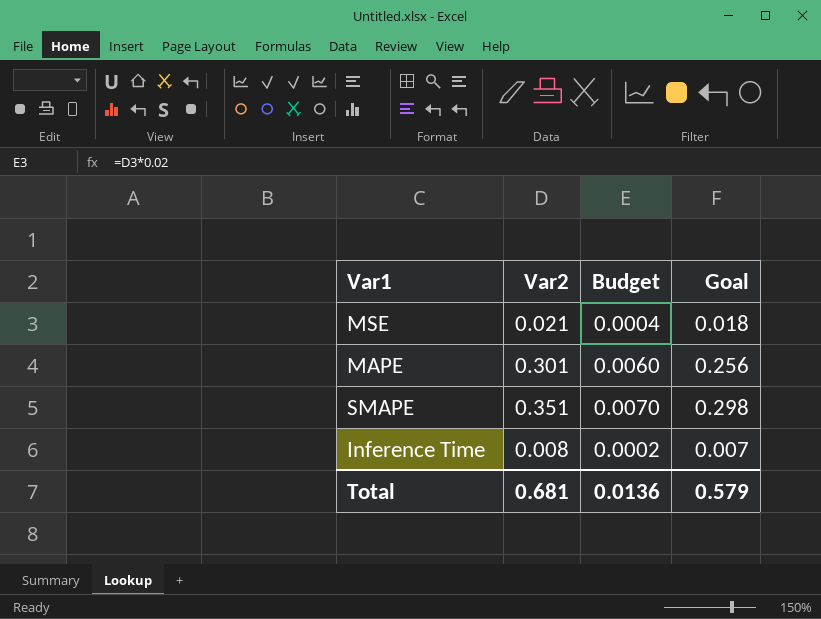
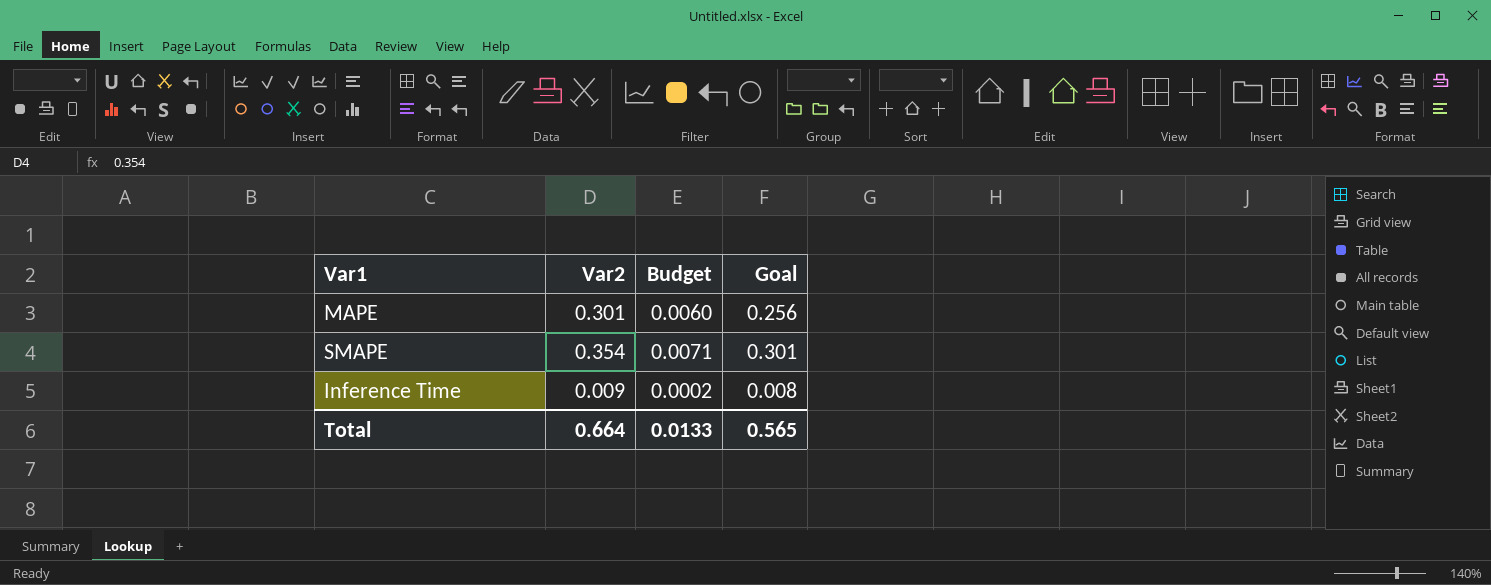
row MSE: 0.021 | 0.0004 | 0.018 -> none
SMAPE | Var2: 0.351 -> 0.354
SMAPE | Budget: 0.0070 -> 0.0071
SMAPE | Goal: 0.298 -> 0.301
Inference Time | Var2: 0.008 -> 0.009
Inference Time | Goal: 0.007 -> 0.008
Total | Var2: 0.681 -> 0.664
Total | Budget: 0.0136 -> 0.0133
Total | Goal: 0.579 -> 0.565

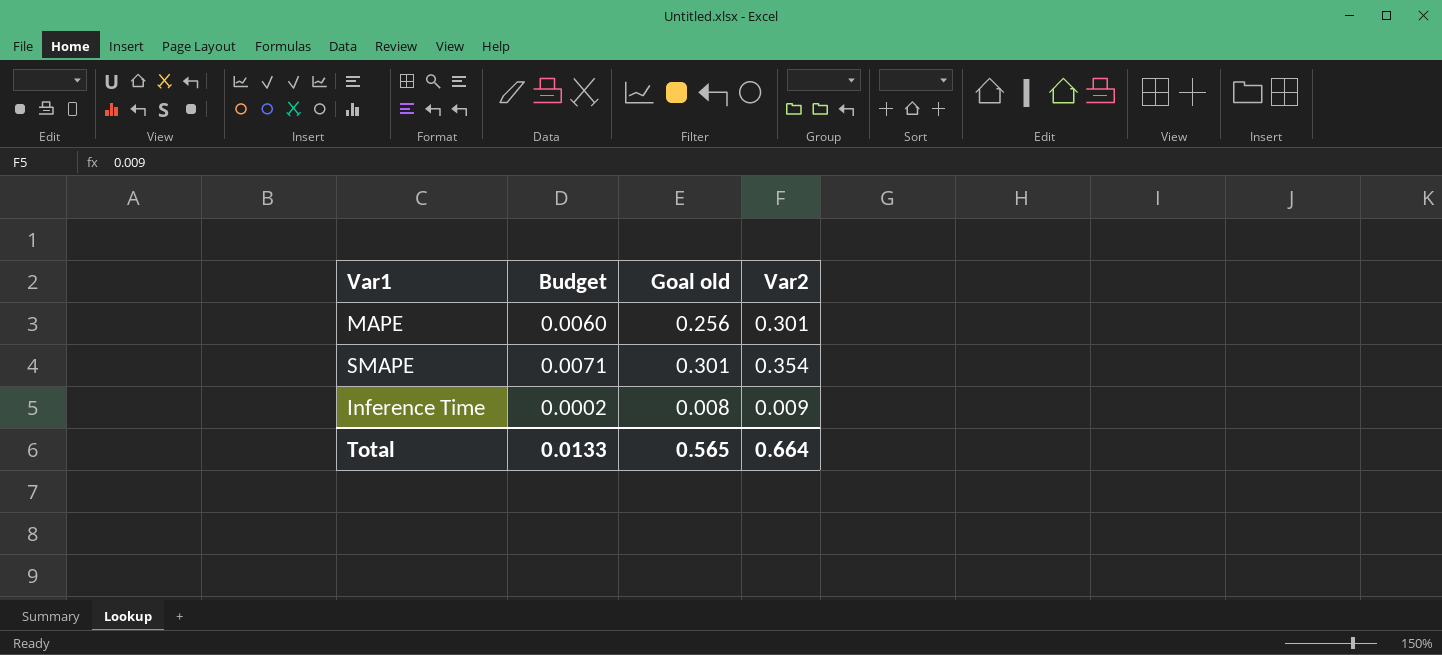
column name: Goal -> Goal old
column Var2 | position: 2 -> 4

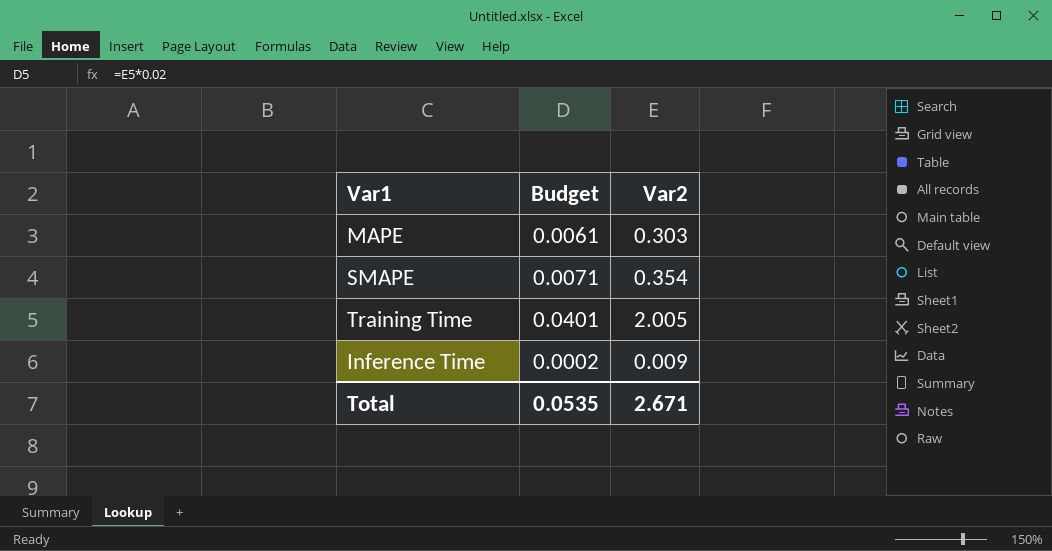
column Goal old | formula: [Var2] * 0.85 -> none
MAPE | Budget: 0.0060 -> 0.0061
MAPE | Var2: 0.301 -> 0.303
row Training Time: none -> 0.0401 | 2.005
Total | Budget: 0.0133 -> 0.0535
Total | Var2: 0.664 -> 2.671

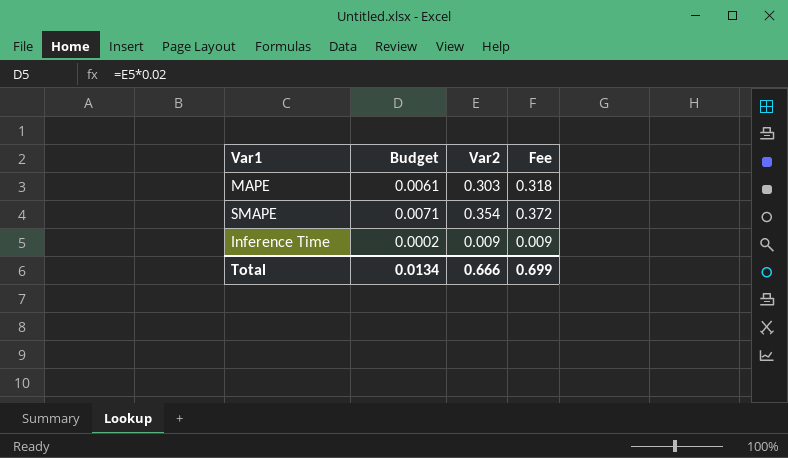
column Fee | formula: none -> [Var2] * 1.05
row Training Time: 0.0401 | 2.005 -> none
Total | Budget: 0.0535 -> 0.0134
Total | Var2: 2.671 -> 0.666

